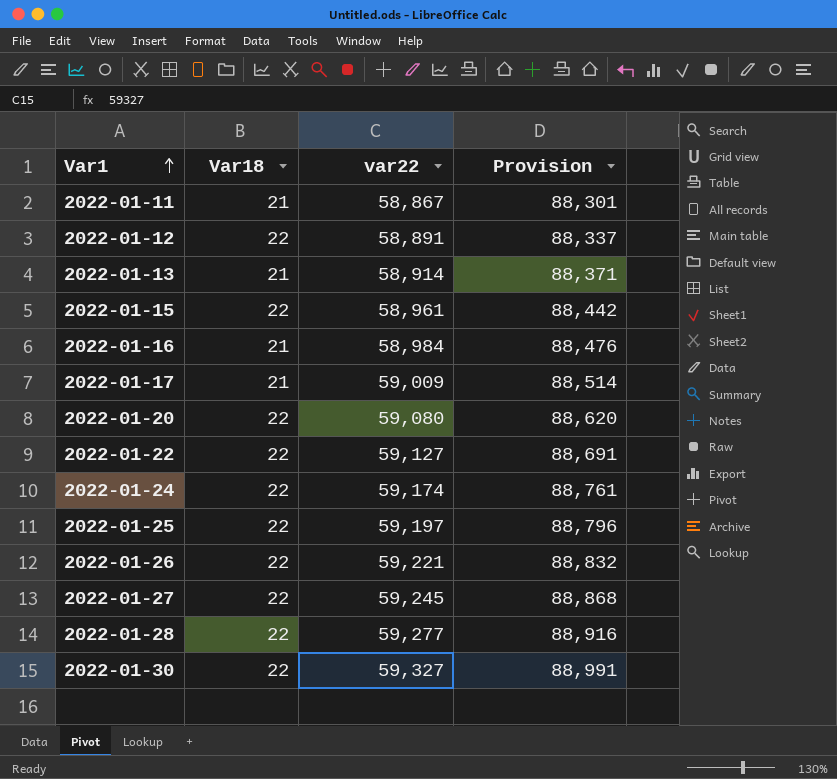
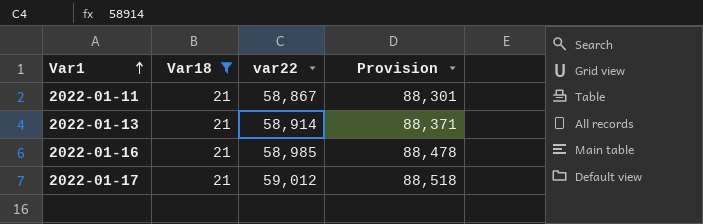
filter: none -> Var18 = 21
2022-01-16 | var22: 58,984 -> 58,985
2022-01-16 | Provision: 88,476 -> 88,478
2022-01-17 | var22: 59,009 -> 59,012
2022-01-17 | Provision: 88,514 -> 88,518

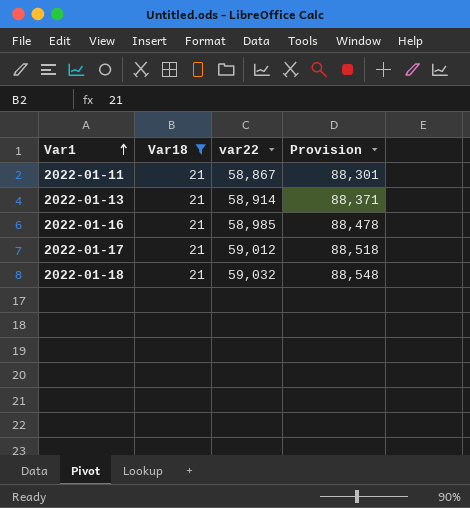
row 2022-01-18: none -> 21 | 59,032 | 88,548

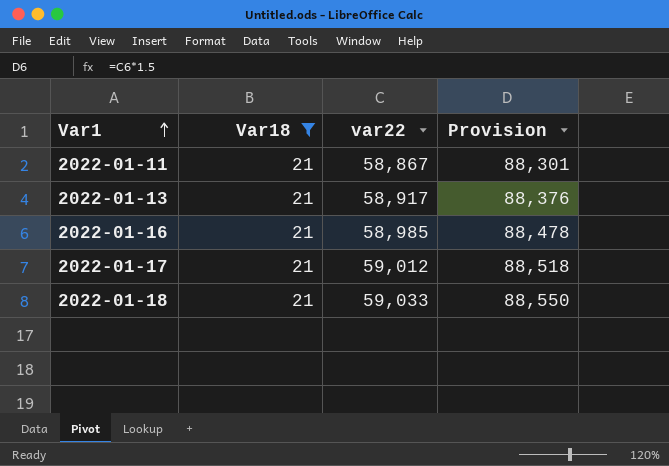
2022-01-13 | var22: 58,914 -> 58,917
2022-01-13 | Provision: 88,371 -> 88,376
2022-01-18 | var22: 59,032 -> 59,033
2022-01-18 | Provision: 88,548 -> 88,550

